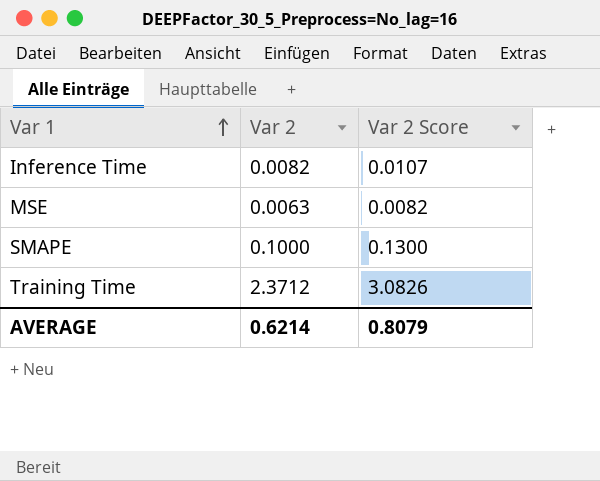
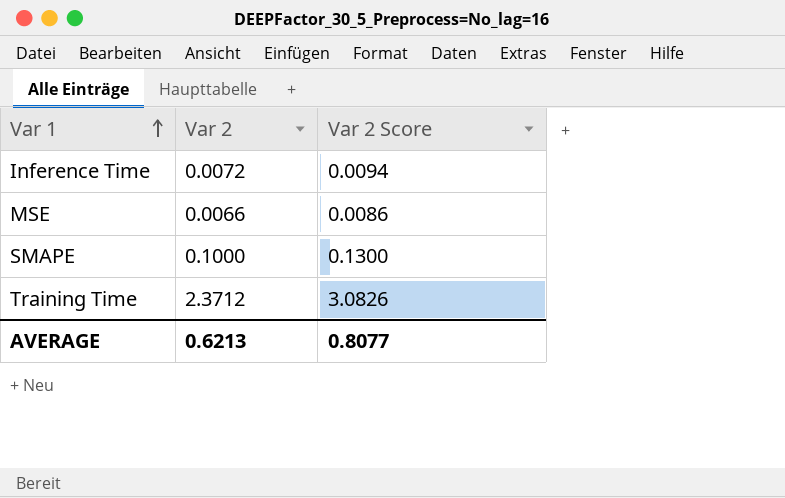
Inference Time | Var 2: 0.0082 -> 0.0072
Inference Time | Var 2 Score: 0.0107 -> 0.0094
MSE | Var 2: 0.0063 -> 0.0066
MSE | Var 2 Score: 0.0082 -> 0.0086
AVERAGE | Var 2: 0.6214 -> 0.6213
AVERAGE | Var 2 Score: 0.8079 -> 0.8077

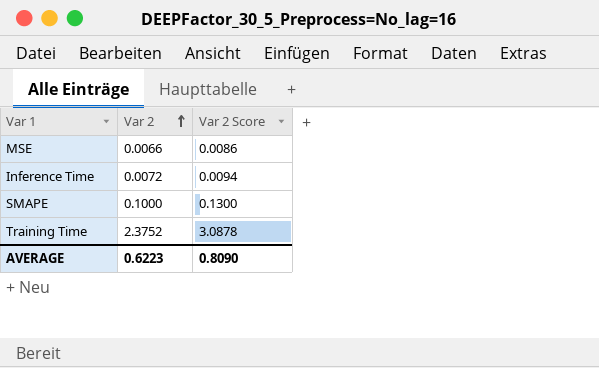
row order: Var 1 ascending -> Var 2 ascending
Training Time | Var 2: 2.3712 -> 2.3752
Training Time | Var 2 Score: 3.0826 -> 3.0878
AVERAGE | Var 2: 0.6213 -> 0.6223
AVERAGE | Var 2 Score: 0.8077 -> 0.8090

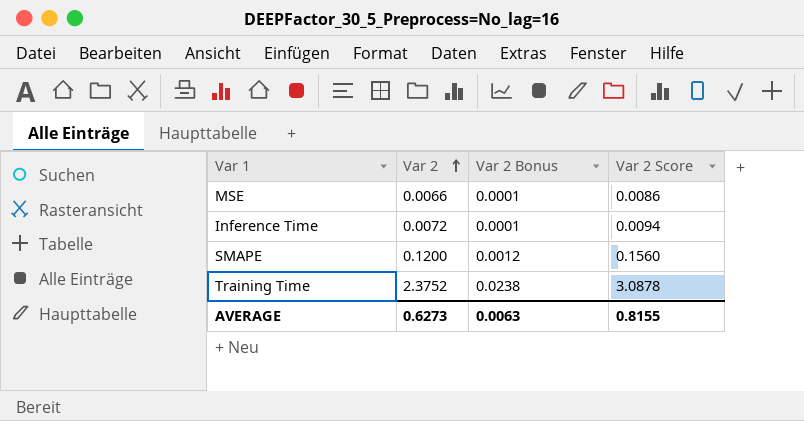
column Var 2 Bonus | formula: none -> [Var 2] * 0.01
SMAPE | Var 2: 0.1000 -> 0.1200
SMAPE | Var 2 Score: 0.1300 -> 0.1560
AVERAGE | Var 2: 0.6223 -> 0.6273
AVERAGE | Var 2 Score: 0.8090 -> 0.8155

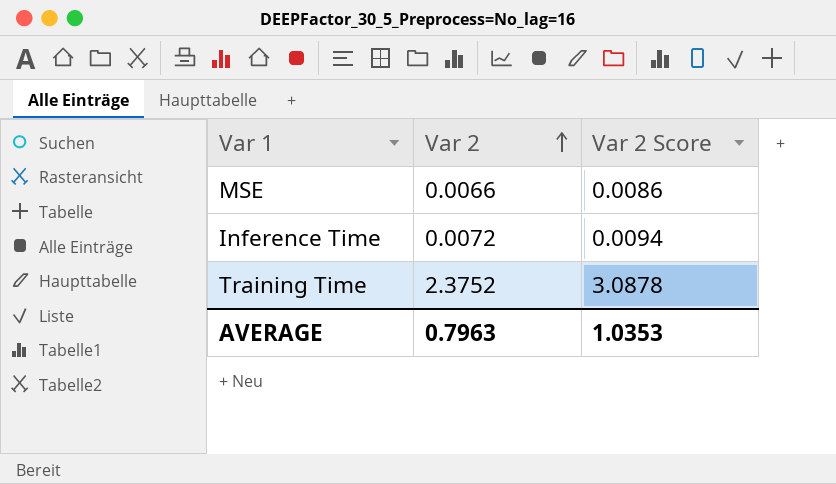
column Var 2 Bonus | formula: [Var 2] * 0.01 -> none
row SMAPE: 0.1200 | 0.0012 | 0.1560 -> none
AVERAGE | Var 2: 0.6273 -> 0.7963
AVERAGE | Var 2 Score: 0.8155 -> 1.0353

